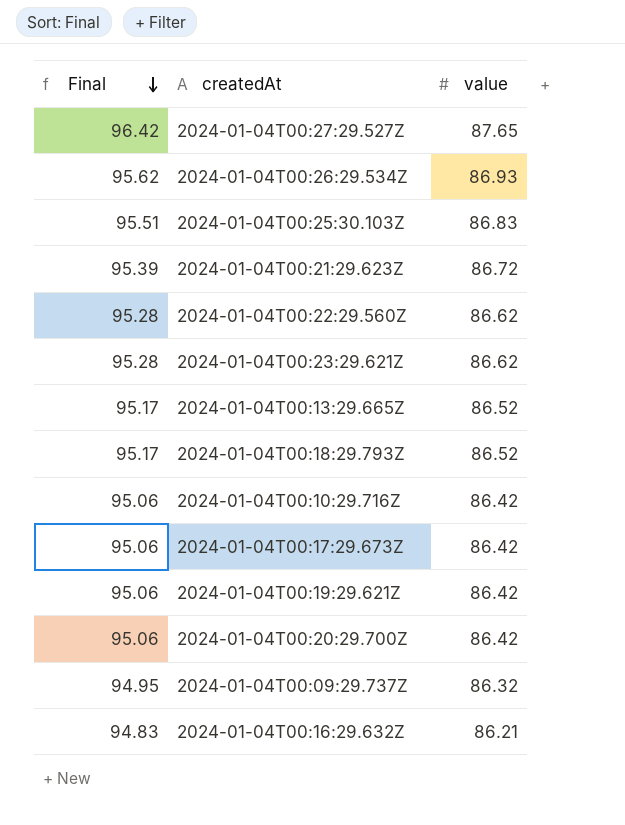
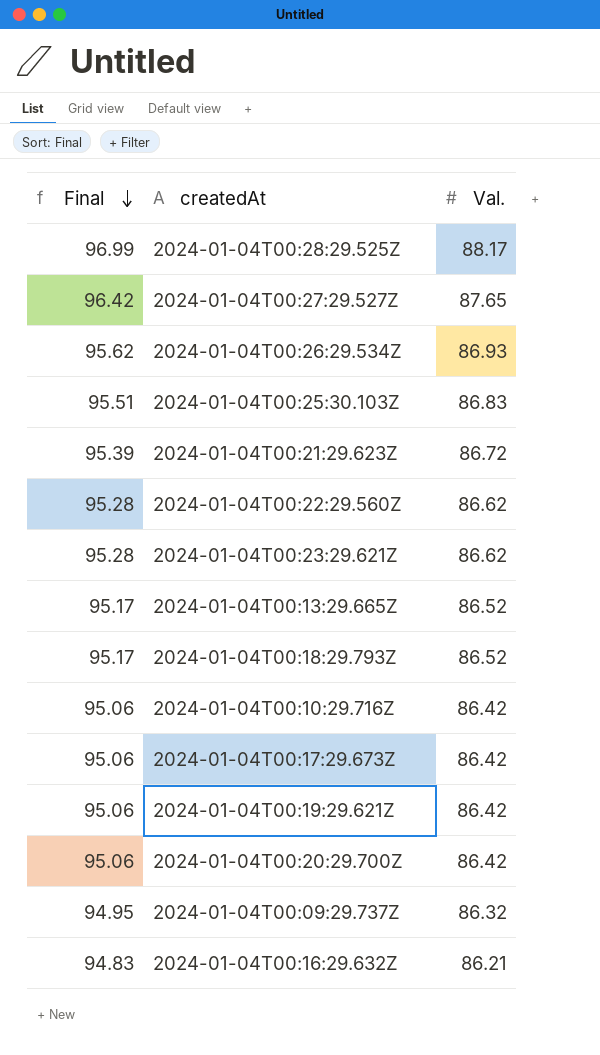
column name: value -> Val.
row 2024-01-04T00:28:29.525Z: none -> 96.99 | 88.17

